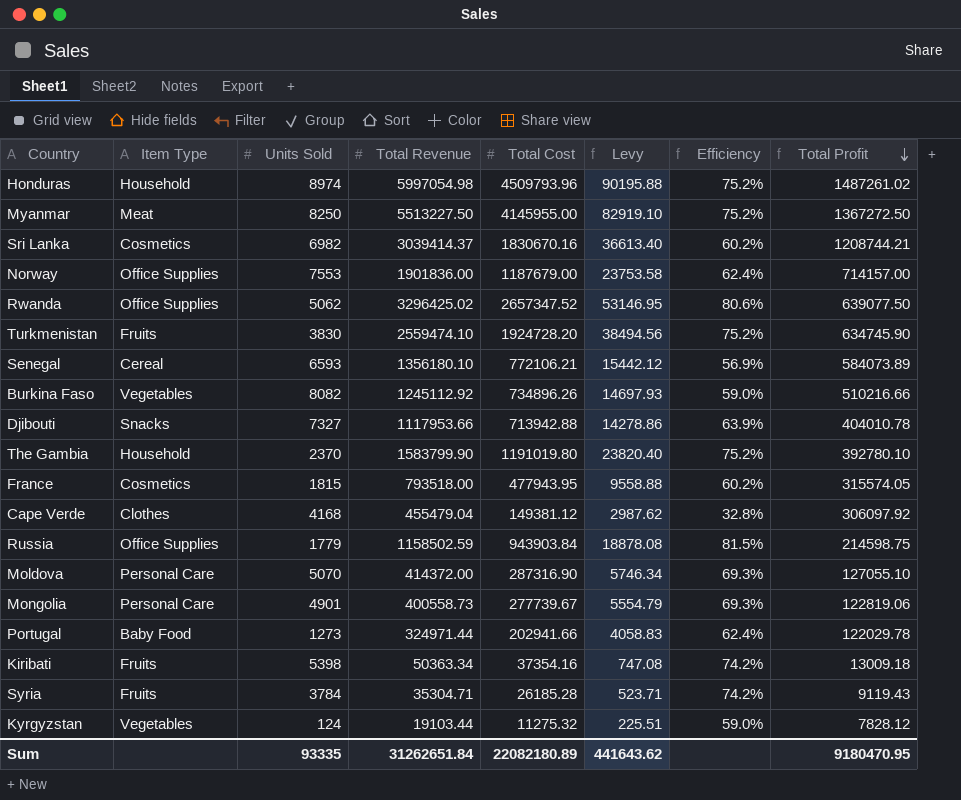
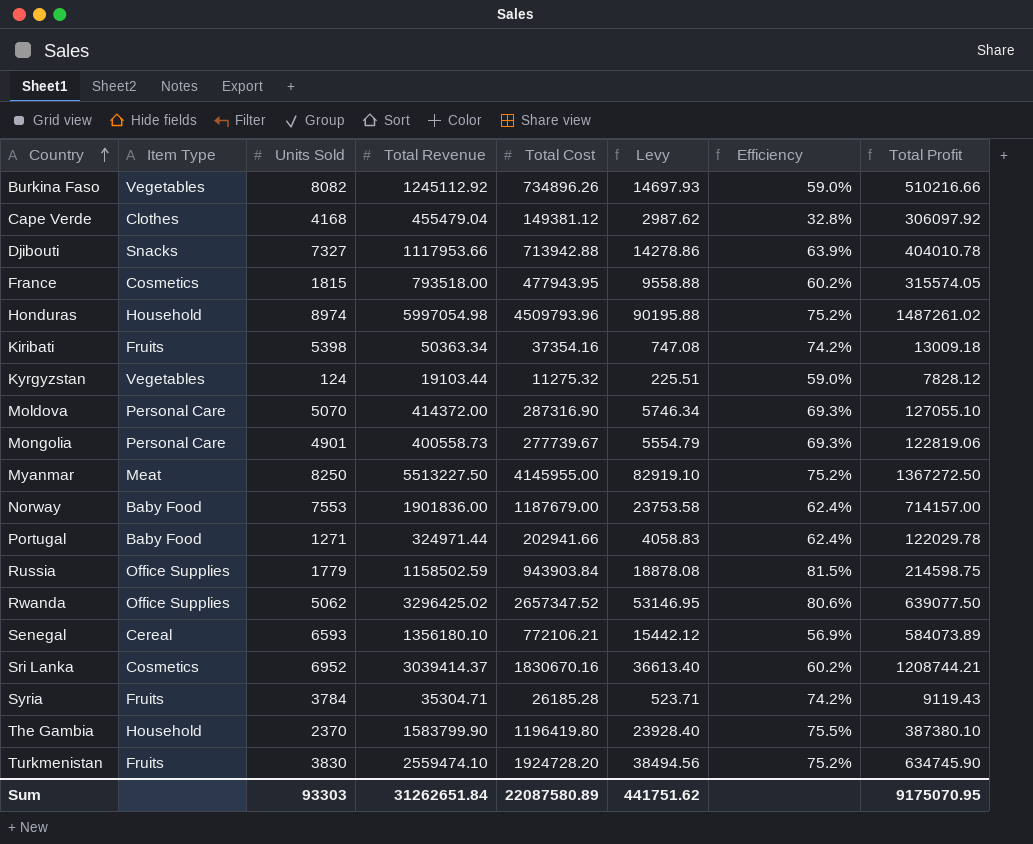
row order: Total Profit descending -> Country ascending
Norway | Item Type: Office Supplies -> Baby Food
Portugal | Units Sold: 1273 -> 1271
Sri Lanka | Units Sold: 6982 -> 6952
The Gambia | Total Cost: 1191019.80 -> 1196419.80
The Gambia | Levy: 23820.40 -> 23928.40
The Gambia | Efficiency: 75.2% -> 75.5%
The Gambia | Total Profit: 392780.10 -> 387380.10
Sum | Units Sold: 93335 -> 93303
Sum | Total Cost: 22082180.89 -> 22087580.89
Sum | Levy: 441643.62 -> 441751.62
Sum | Total Profit: 9180470.95 -> 9175070.95

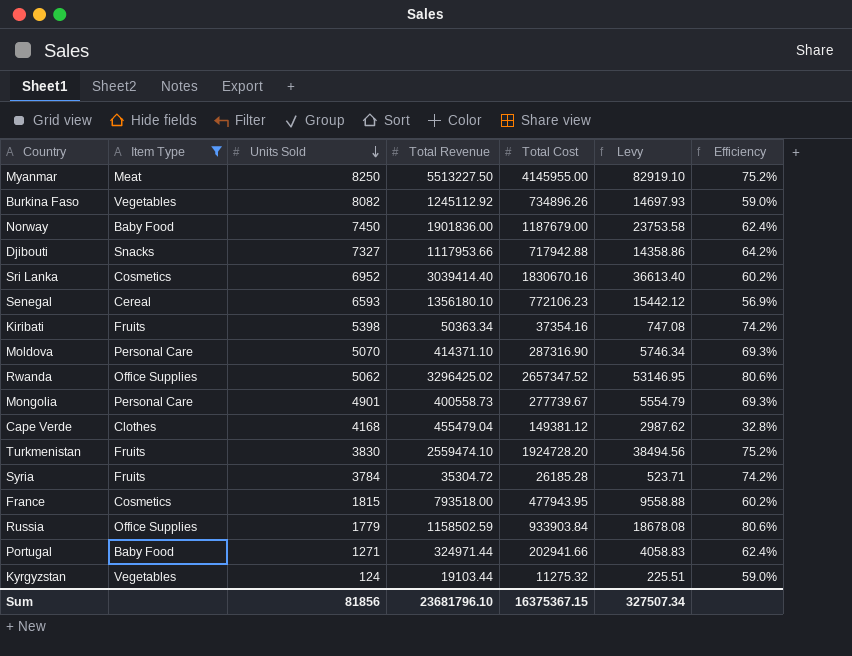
filter: none -> Item Type != Household
row order: Country ascending -> Units Sold descending
column Total Profit | formula: [Total Revenue] - [Total Cost] -> none
Norway | Units Sold: 7553 -> 7450
Djibouti | Total Cost: 713942.88 -> 717942.88
Djibouti | Levy: 14278.86 -> 14358.86
Djibouti | Efficiency: 63.9% -> 64.2%
Sri Lanka | Total Revenue: 3039414.37 -> 3039414.40
Senegal | Total Cost: 772106.21 -> 772106.23
Moldova | Total Revenue: 414372.00 -> 414371.10
Syria | Total Revenue: 35304.71 -> 35304.72
Russia | Total Cost: 943903.84 -> 933903.84
Russia | Levy: 18878.08 -> 18678.08
Russia | Efficiency: 81.5% -> 80.6%
Sum | Units Sold: 93303 -> 81856
Sum | Total Revenue: 31262651.84 -> 23681796.10
Sum | Total Cost: 22087580.89 -> 16375367.15
Sum | Levy: 441751.62 -> 327507.34

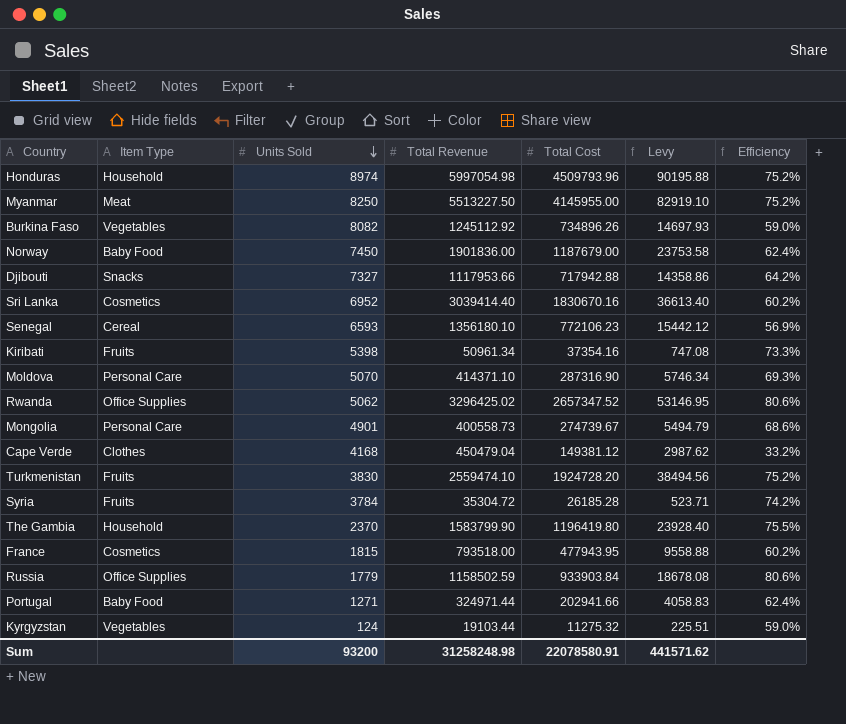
filter: Item Type != Household -> none
Kiribati | Total Revenue: 50363.34 -> 50961.34
Kiribati | Efficiency: 74.2% -> 73.3%
Mongolia | Total Cost: 277739.67 -> 274739.67
Mongolia | Levy: 5554.79 -> 5494.79
Mongolia | Efficiency: 69.3% -> 68.6%
Cape Verde | Total Revenue: 455479.04 -> 450479.04
Cape Verde | Efficiency: 32.8% -> 33.2%
Sum | Units Sold: 81856 -> 93200
Sum | Total Revenue: 23681796.10 -> 31258248.98
Sum | Total Cost: 16375367.15 -> 22078580.91
Sum | Levy: 327507.34 -> 441571.62

